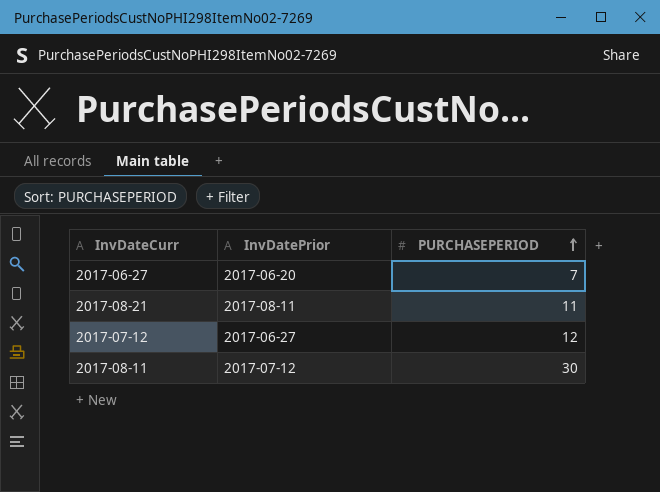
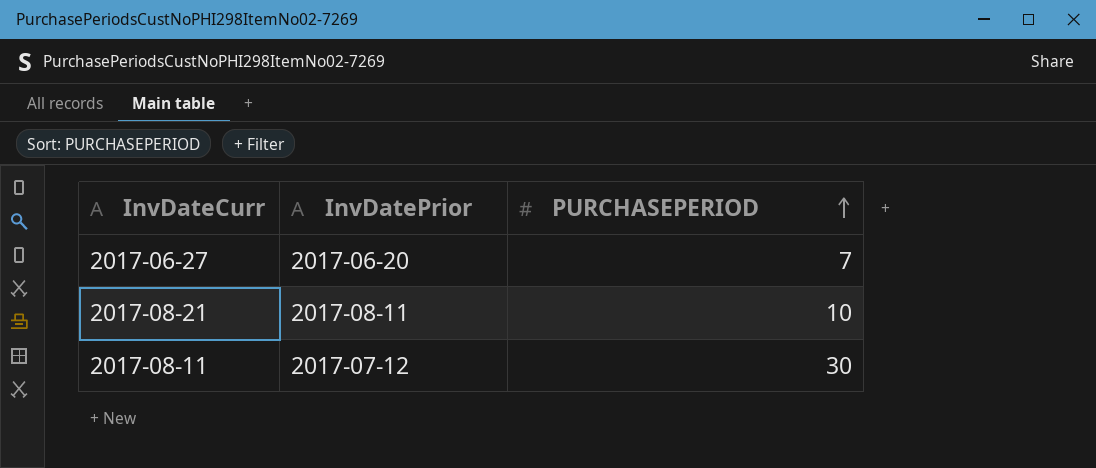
row 2017-07-12: 2017-06-27 | 12 -> none
2017-08-21 | PURCHASEPERIOD: 11 -> 10

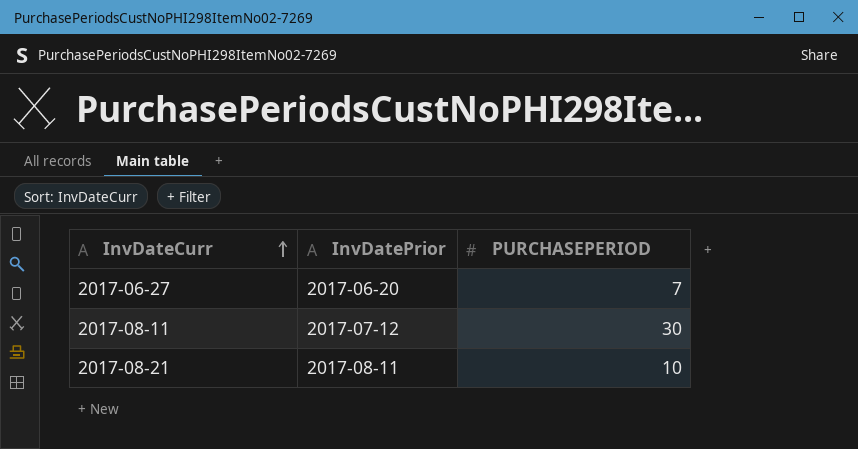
row order: PURCHASEPERIOD ascending -> InvDateCurr ascending

